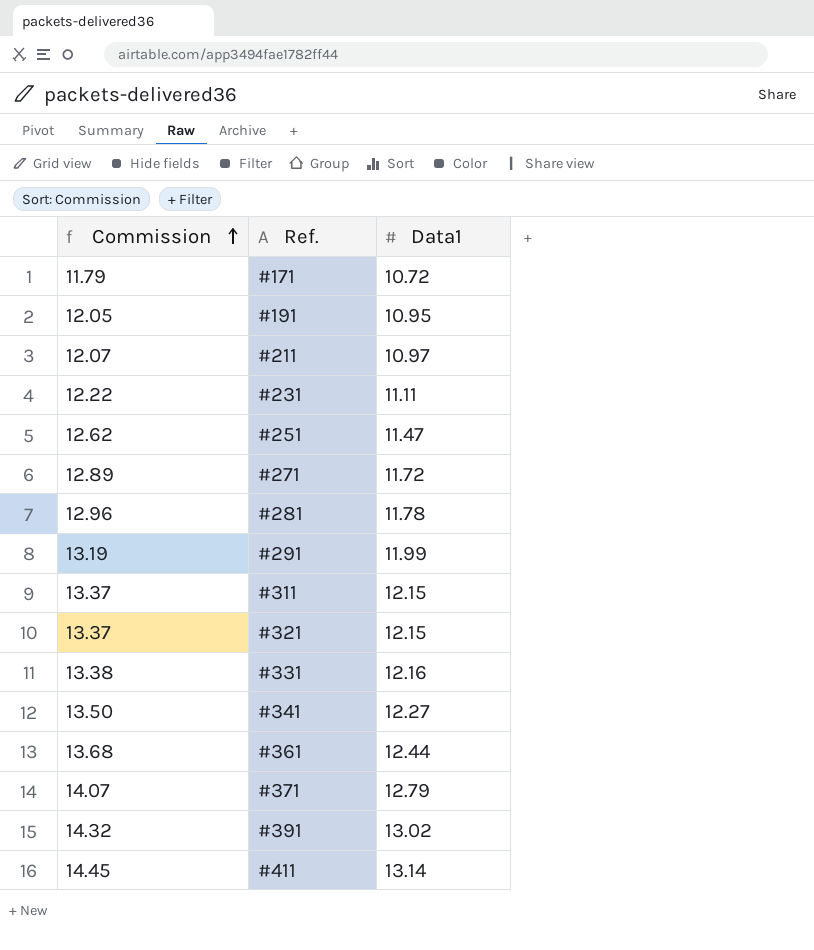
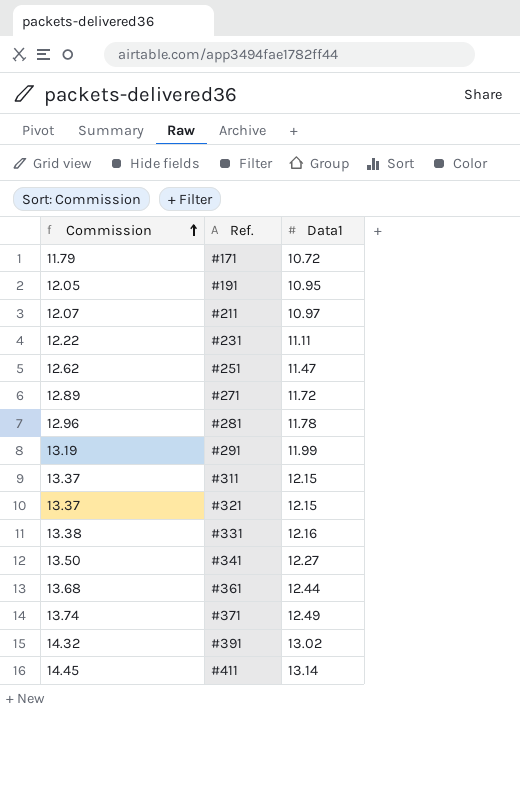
#371 | Commission: 14.07 -> 13.74
#371 | Data1: 12.79 -> 12.49

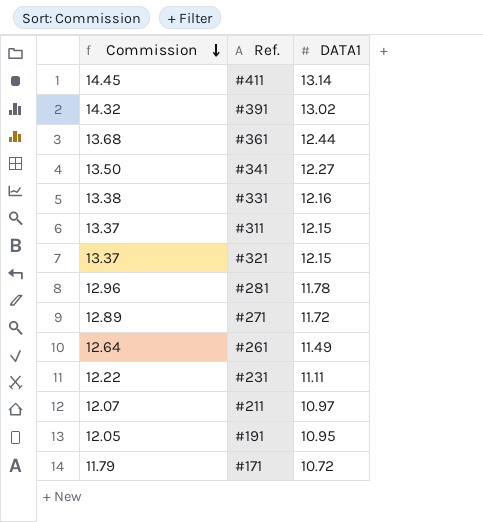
row order: Commission ascending -> Commission descending
column name: Data1 -> DATA1
row #251: 12.62 | 11.47 -> none
row #291: 13.19 | 11.99 -> none
row #371: 13.74 | 12.49 -> none
row #261: none -> 12.64 | 11.49

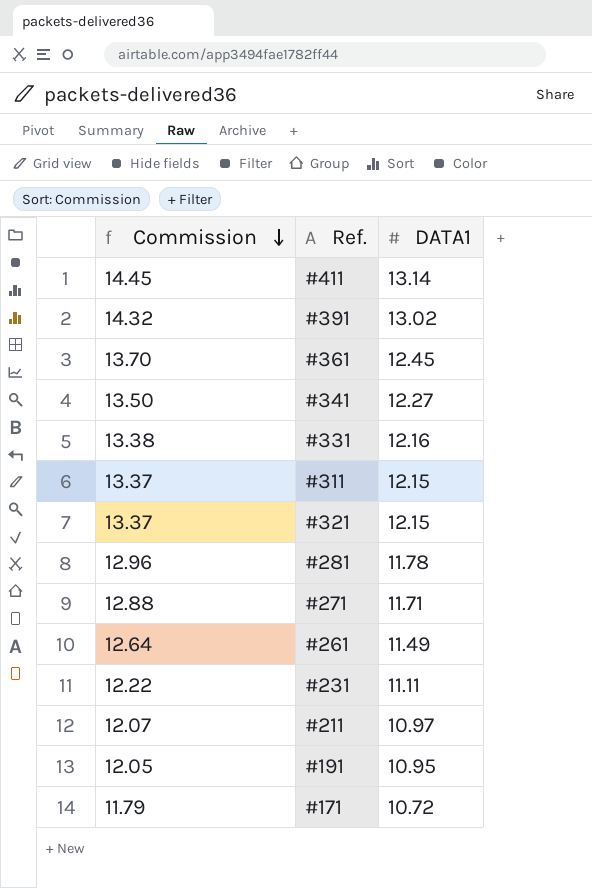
#361 | Commission: 13.68 -> 13.70
#361 | DATA1: 12.44 -> 12.45
#271 | Commission: 12.89 -> 12.88
#271 | DATA1: 11.72 -> 11.71

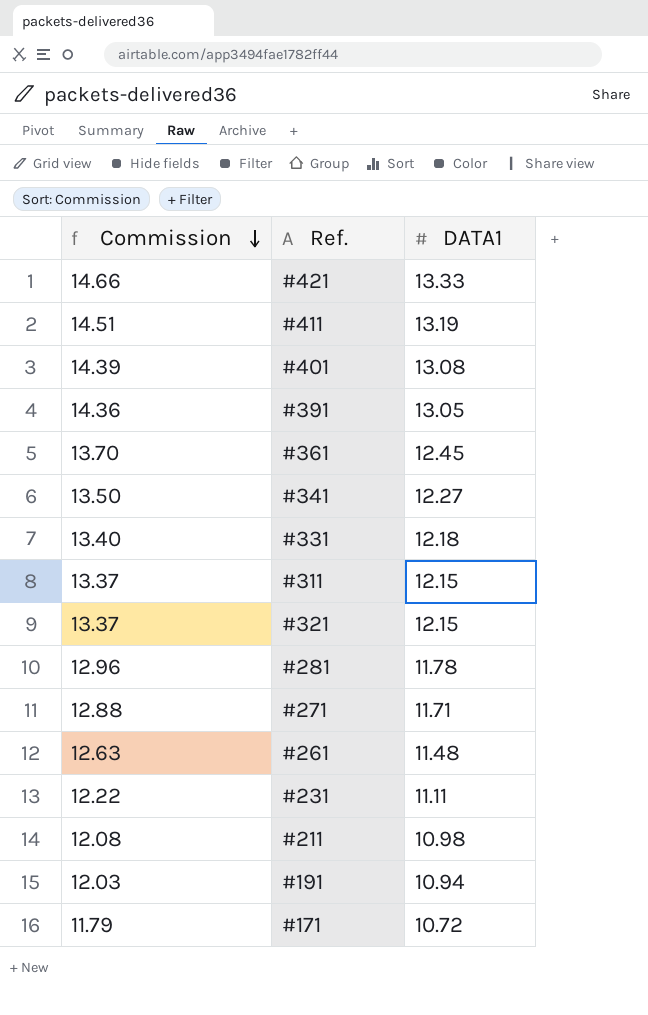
row #421: none -> 14.66 | 13.33
#411 | Commission: 14.45 -> 14.51
#411 | DATA1: 13.14 -> 13.19
row #401: none -> 14.39 | 13.08
#391 | Commission: 14.32 -> 14.36
#391 | DATA1: 13.02 -> 13.05
#331 | Commission: 13.38 -> 13.40
#331 | DATA1: 12.16 -> 12.18
#261 | Commission: 12.64 -> 12.63
#261 | DATA1: 11.49 -> 11.48
#211 | Commission: 12.07 -> 12.08
#211 | DATA1: 10.97 -> 10.98
#191 | Commission: 12.05 -> 12.03
#191 | DATA1: 10.95 -> 10.94

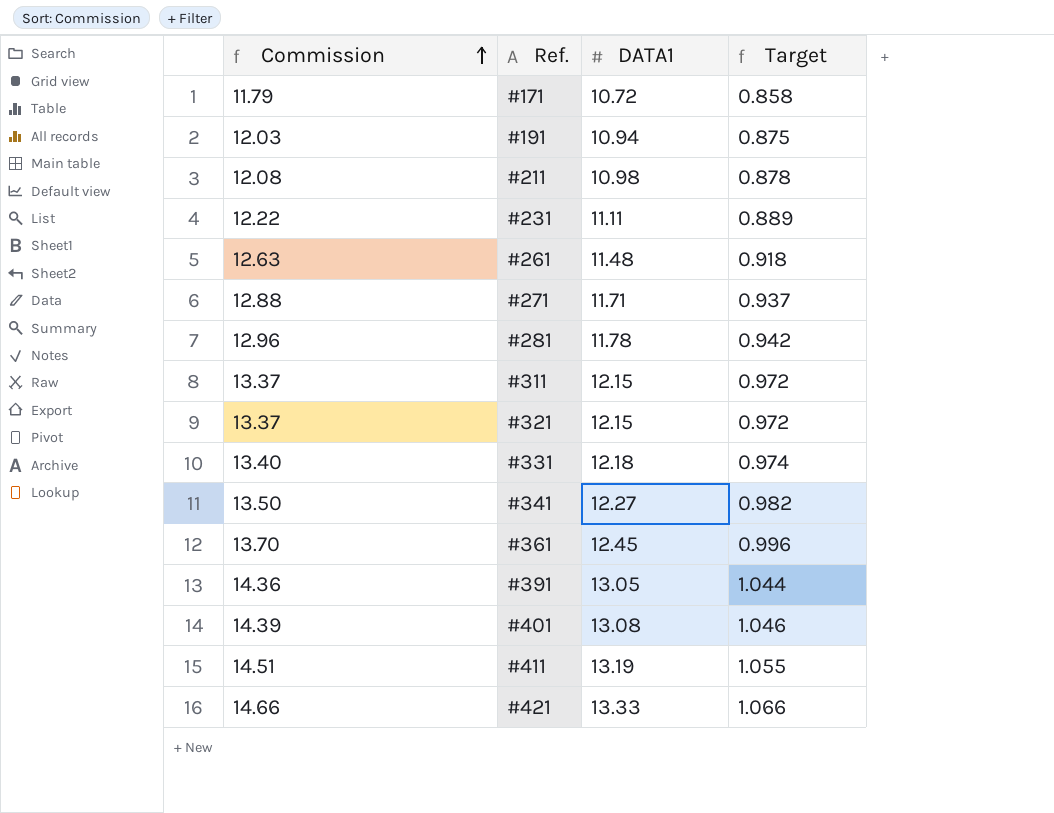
row order: Commission descending -> Commission ascending
column Target | formula: none -> [DATA1] * 0.08

